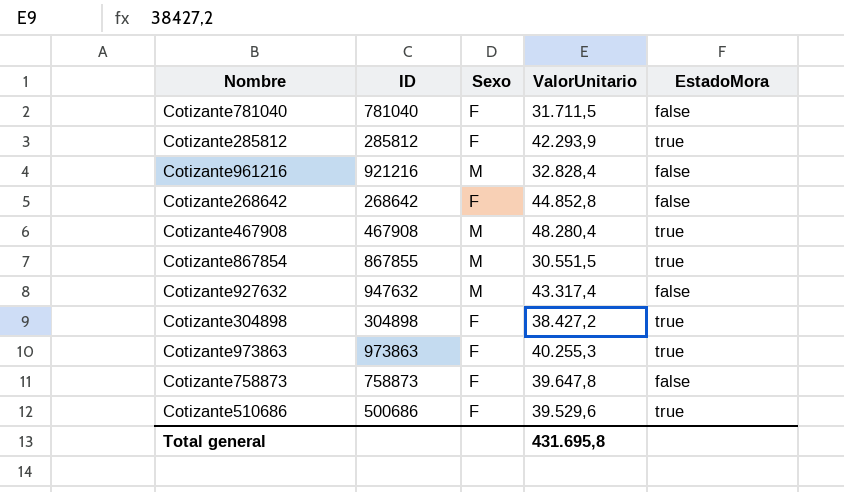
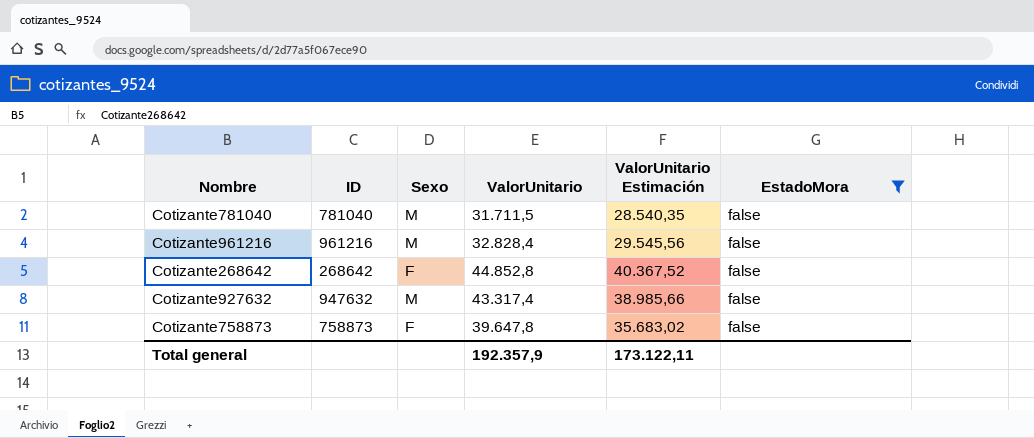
filter: none -> EstadoMora = false
column ValorUnitario Estimación | formula: none -> [ValorUnitario] * 0,9
Cotizante781040 | Sexo: F -> M
Cotizante961216 | ID: 921216 -> 961216
Total general | ValorUnitario: 431.695,8 -> 192.357,9

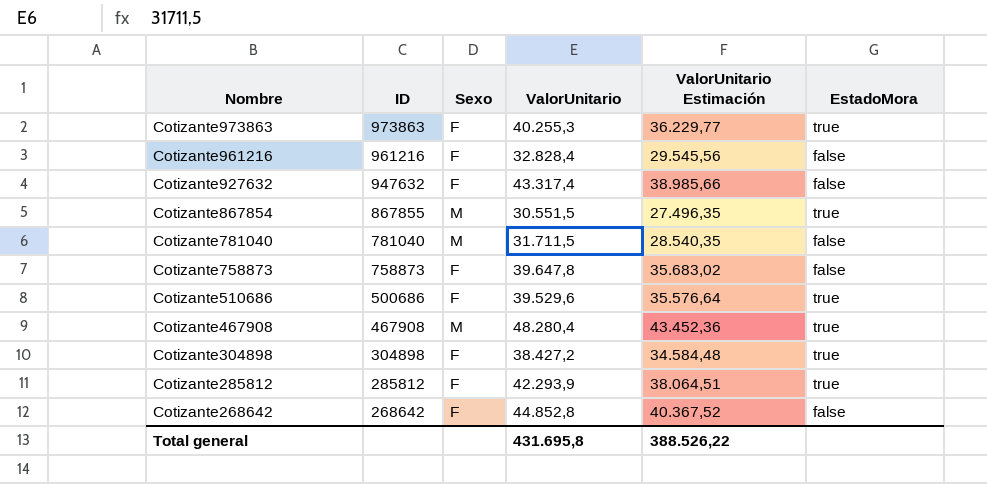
filter: EstadoMora = false -> none
row order: none -> Nombre descending
Cotizante961216 | Sexo: M -> F
Cotizante927632 | Sexo: M -> F
Total general | ValorUnitario: 192.357,9 -> 431.695,8
Total general | ValorUnitario Estimación: 173.122,11 -> 388.526,22

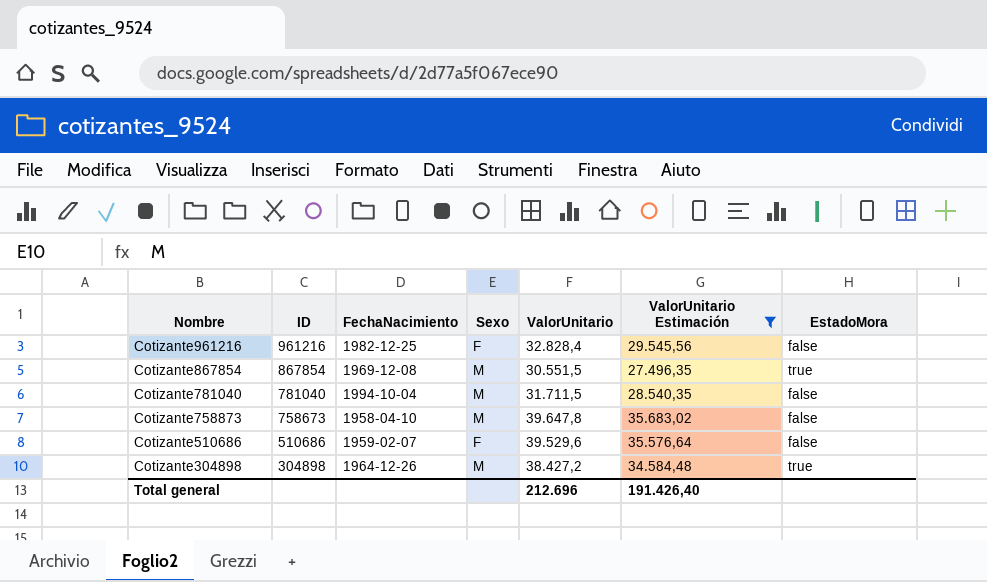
filter: none -> ValorUnitario Estimación <= 35.683,02
column FechaNacimiento | position: none -> 3
Cotizante867854 | ID: 867855 -> 867854
Cotizante758873 | ID: 758873 -> 758673
Cotizante758873 | Sexo: F -> M
Cotizante510686 | ID: 500686 -> 510686
Cotizante510686 | EstadoMora: true -> false
Cotizante304898 | Sexo: F -> M
Total general | ValorUnitario: 431.695,8 -> 212.696
Total general | ValorUnitario Estimación: 388.526,22 -> 191.426,40

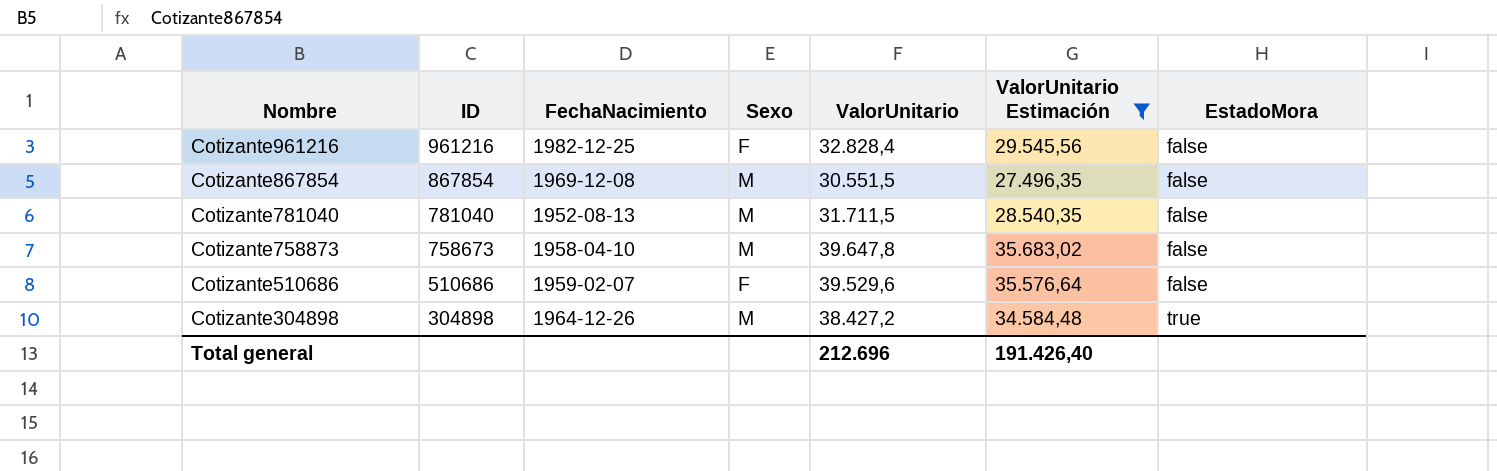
Cotizante867854 | EstadoMora: true -> false
Cotizante781040 | FechaNacimiento: 1994-10-04 -> 1952-08-13

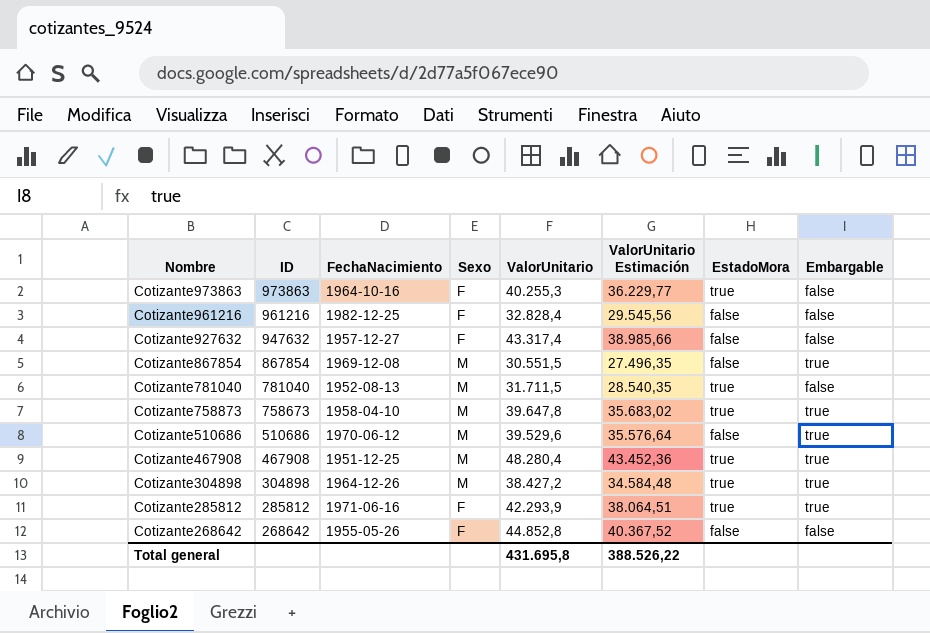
filter: ValorUnitario Estimación <= 35.683,02 -> none
column Embargable | position: none -> 8
Cotizante781040 | EstadoMora: false -> true
Cotizante758873 | EstadoMora: false -> true
Cotizante510686 | FechaNacimiento: 1959-02-07 -> 1970-06-12
Cotizante510686 | Sexo: F -> M
Total general | ValorUnitario: 212.696 -> 431.695,8
Total general | ValorUnitario Estimación: 191.426,40 -> 388.526,22

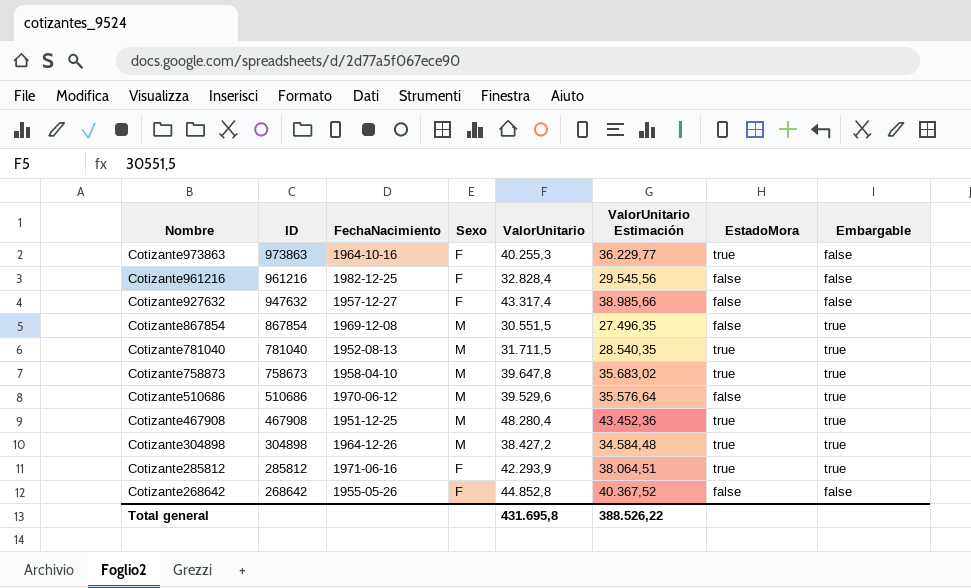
Cotizante781040 | Embargable: false -> true

